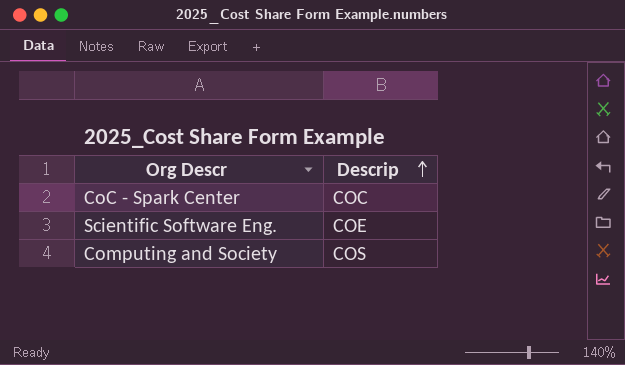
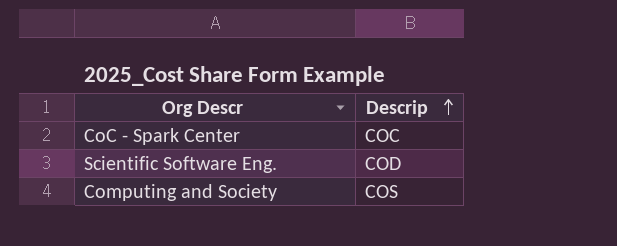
Scientific Software Eng. | Descrip: COE -> COD

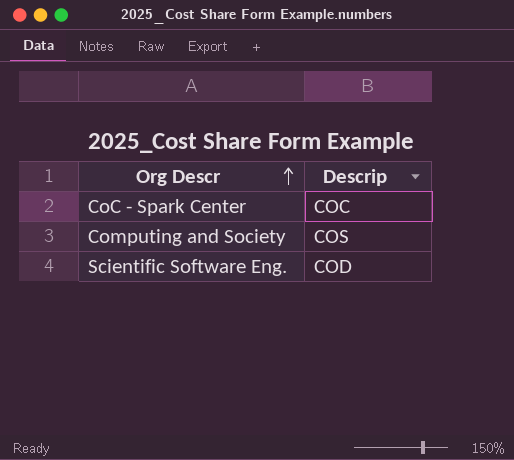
row order: Descrip ascending -> Org Descr ascending

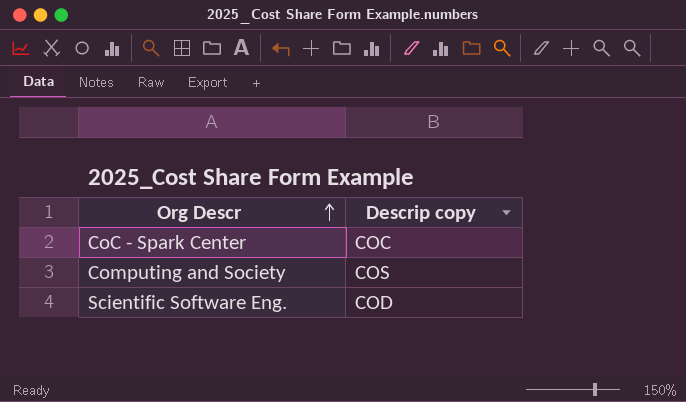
column name: Descrip -> Descrip copy

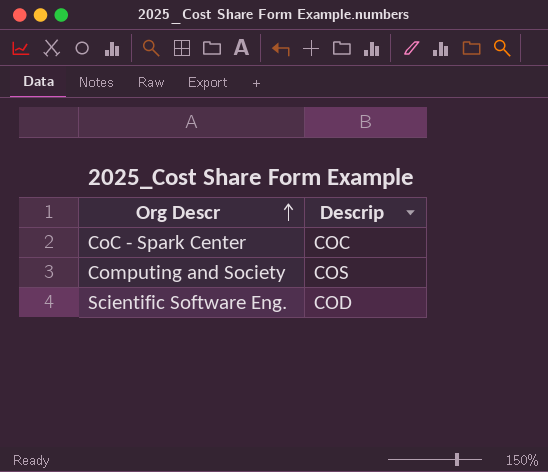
column name: Descrip copy -> Descrip

